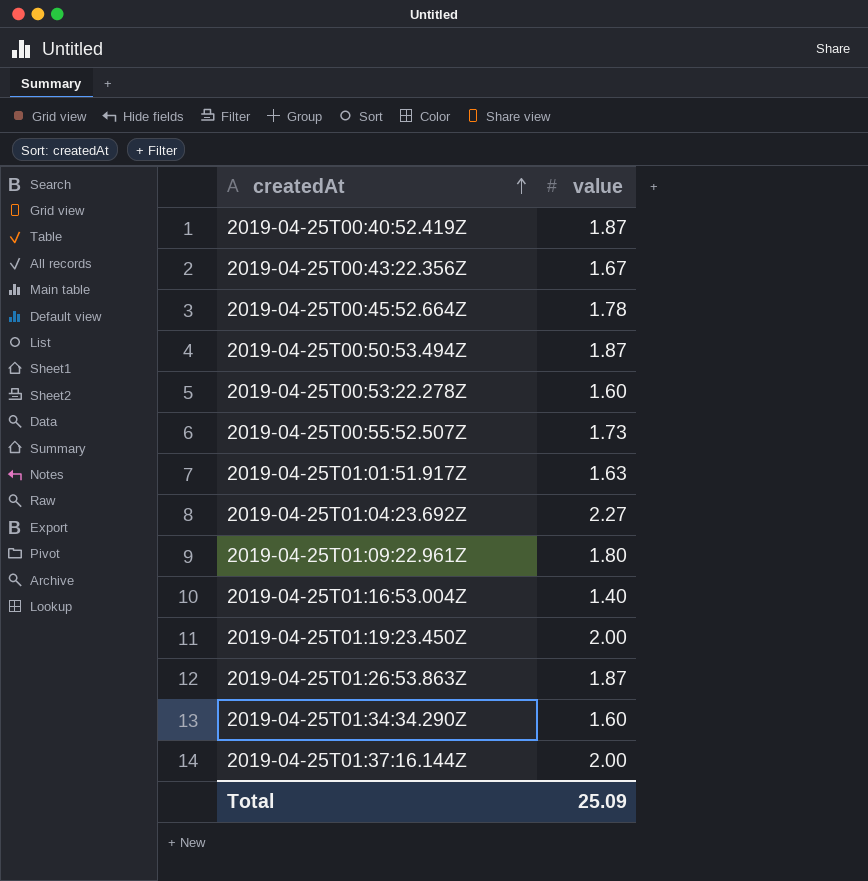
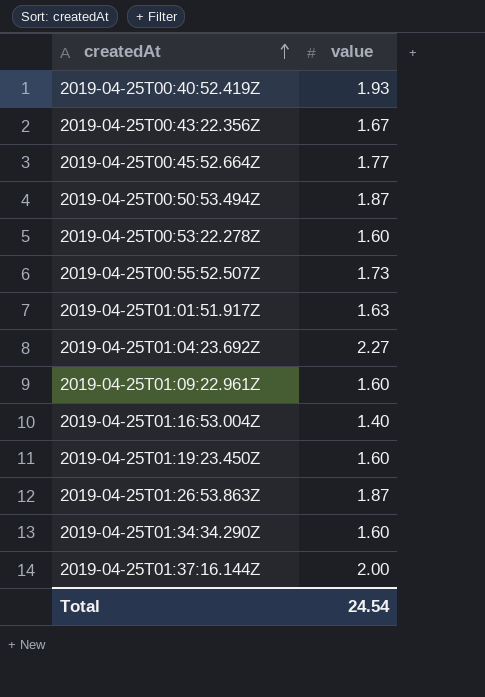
2019-04-25T00:40:52.419Z | value: 1.87 -> 1.93
2019-04-25T00:45:52.664Z | value: 1.78 -> 1.77
2019-04-25T01:09:22.961Z | value: 1.80 -> 1.60
2019-04-25T01:19:23.450Z | value: 2.00 -> 1.60
Total | value: 25.09 -> 24.54

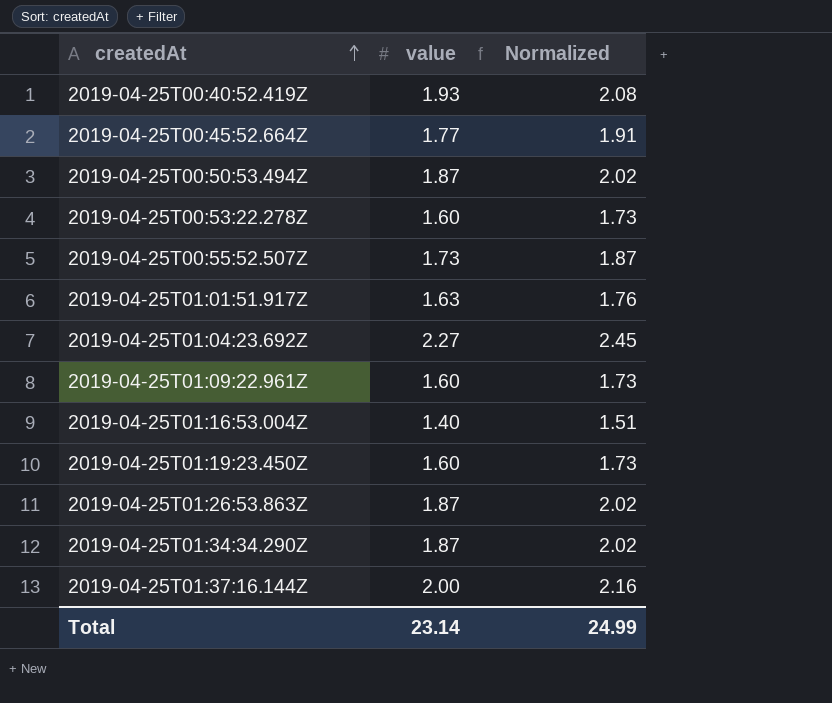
column Normalized | formula: none -> [value] * 1.08
row 2019-04-25T00:43:22.356Z: 1.67 -> none
2019-04-25T01:34:34.290Z | value: 1.60 -> 1.87
Total | value: 24.54 -> 23.14

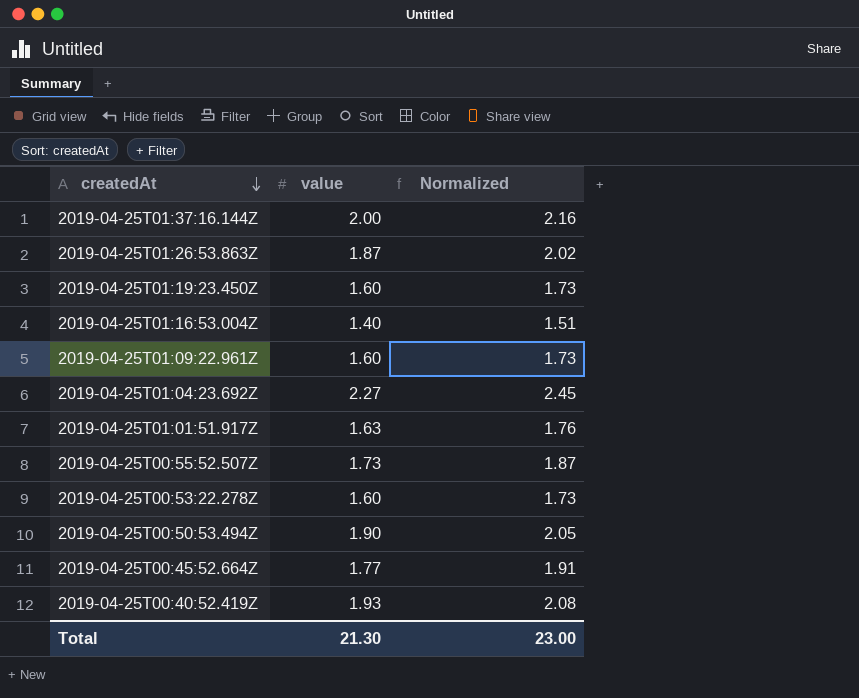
row order: createdAt ascending -> createdAt descending
row 2019-04-25T01:34:34.290Z: 1.87 | 2.02 -> none
2019-04-25T00:50:53.494Z | value: 1.87 -> 1.90
2019-04-25T00:50:53.494Z | Normalized: 2.02 -> 2.05
Total | value: 23.14 -> 21.30
Total | Normalized: 24.99 -> 23.00

